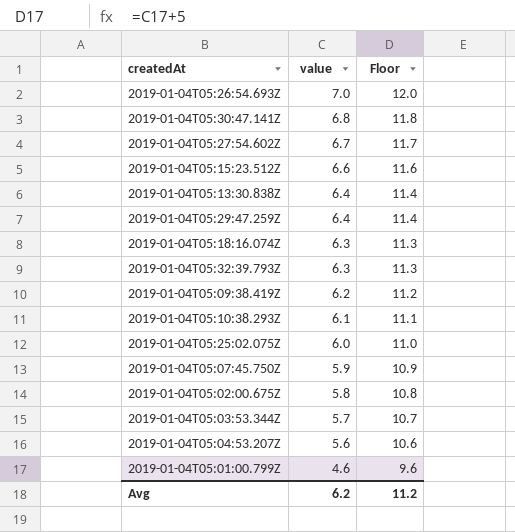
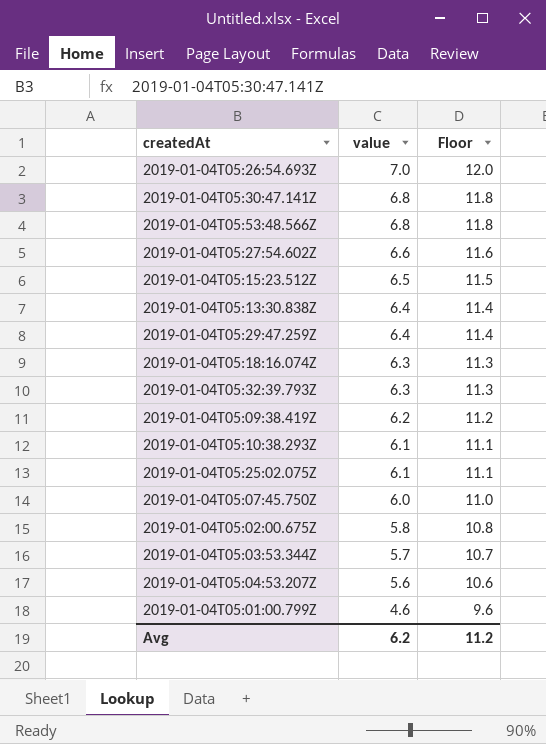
row 2019-01-04T05:53:48.566Z: none -> 6.8 | 11.8
2019-01-04T05:27:54.602Z | value: 6.7 -> 6.6
2019-01-04T05:27:54.602Z | Floor: 11.7 -> 11.6
2019-01-04T05:15:23.512Z | value: 6.6 -> 6.5
2019-01-04T05:15:23.512Z | Floor: 11.6 -> 11.5
2019-01-04T05:25:02.075Z | value: 6.0 -> 6.1
2019-01-04T05:25:02.075Z | Floor: 11.0 -> 11.1
2019-01-04T05:07:45.750Z | value: 5.9 -> 6.0
2019-01-04T05:07:45.750Z | Floor: 10.9 -> 11.0

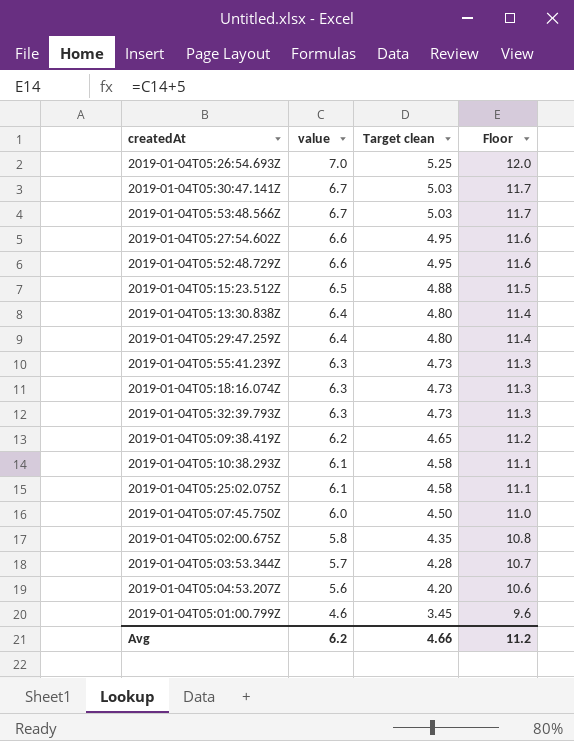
column Target clean | formula: none -> [value] * 0.75
2019-01-04T05:30:47.141Z | value: 6.8 -> 6.7
2019-01-04T05:30:47.141Z | Floor: 11.8 -> 11.7
2019-01-04T05:53:48.566Z | value: 6.8 -> 6.7
2019-01-04T05:53:48.566Z | Floor: 11.8 -> 11.7
row 2019-01-04T05:52:48.729Z: none -> 6.6 | 4.95 | 11.6
row 2019-01-04T05:55:41.239Z: none -> 6.3 | 4.73 | 11.3

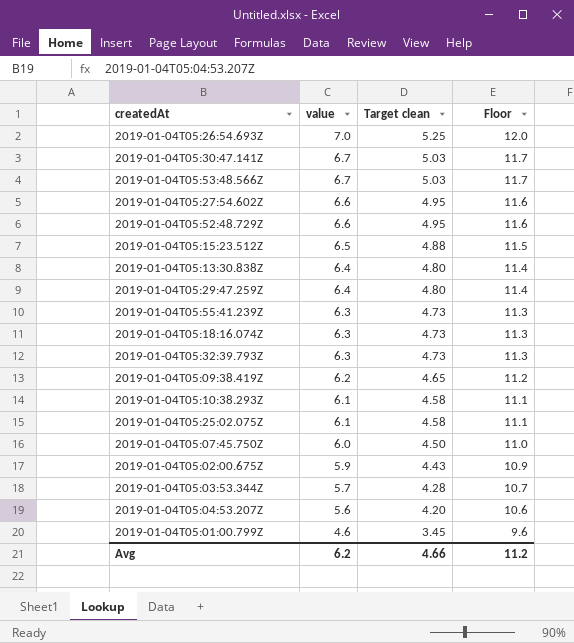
2019-01-04T05:02:00.675Z | value: 5.8 -> 5.9
2019-01-04T05:02:00.675Z | Target clean: 4.35 -> 4.43
2019-01-04T05:02:00.675Z | Floor: 10.8 -> 10.9

